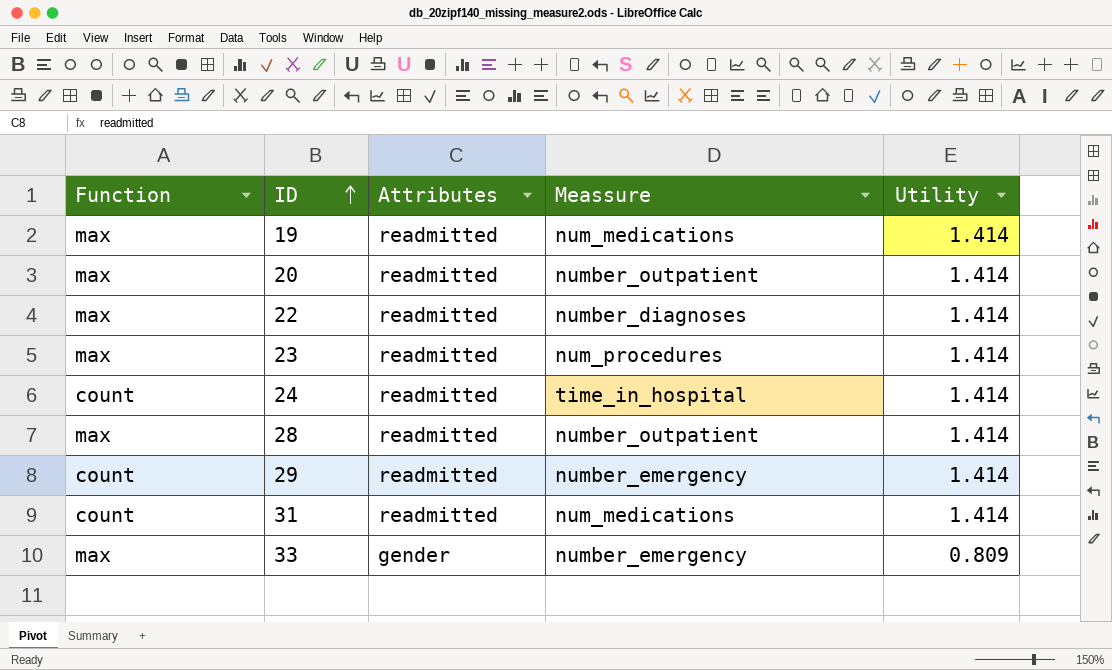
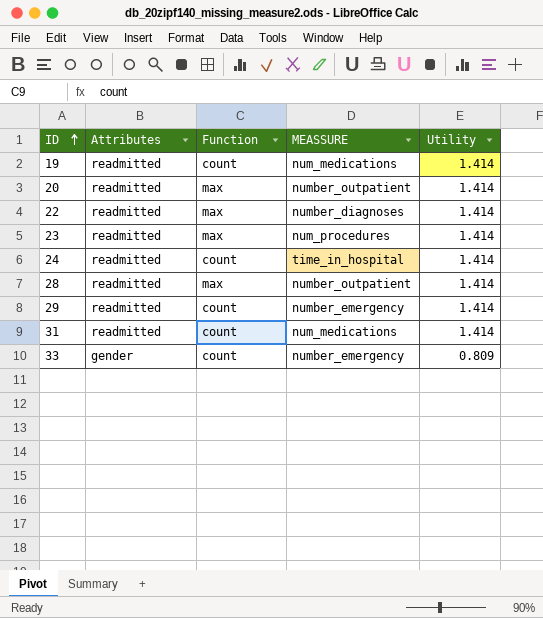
column Function | position: 1 -> 3
column name: Meassure -> MEASSURE
19 | Function: max -> count
33 | Function: max -> count

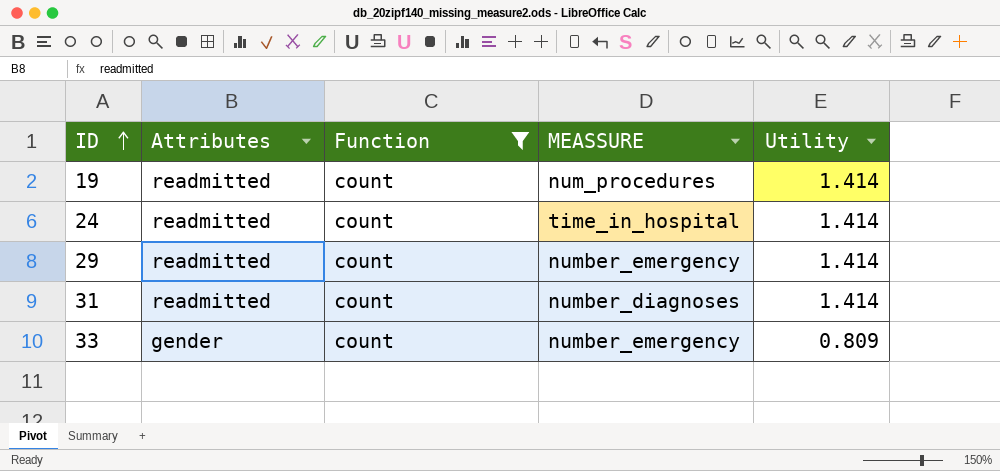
filter: none -> Function = count
19 | MEASSURE: num_medications -> num_procedures
31 | MEASSURE: num_medications -> number_diagnoses

